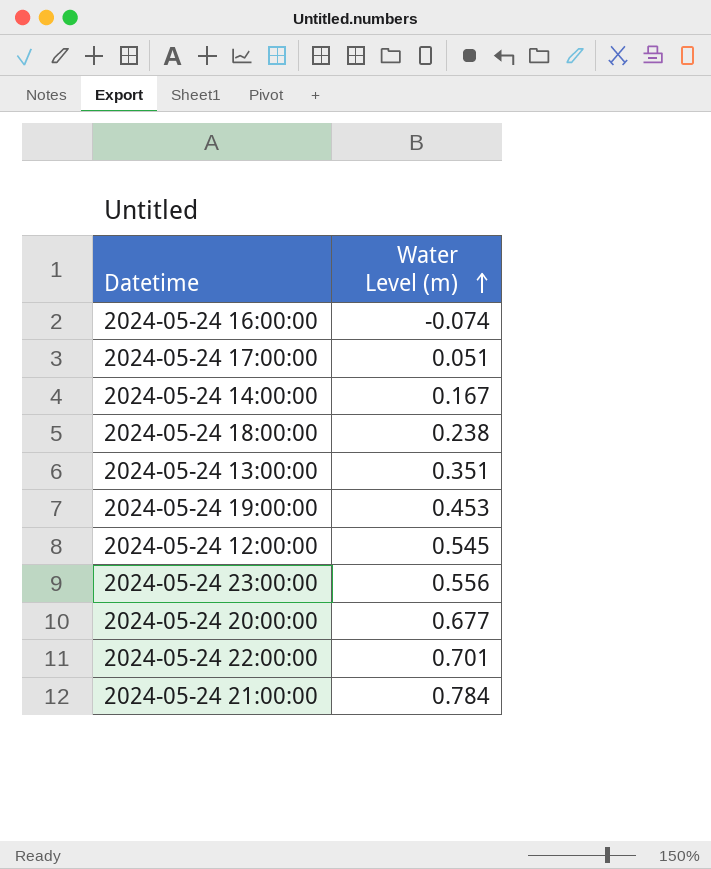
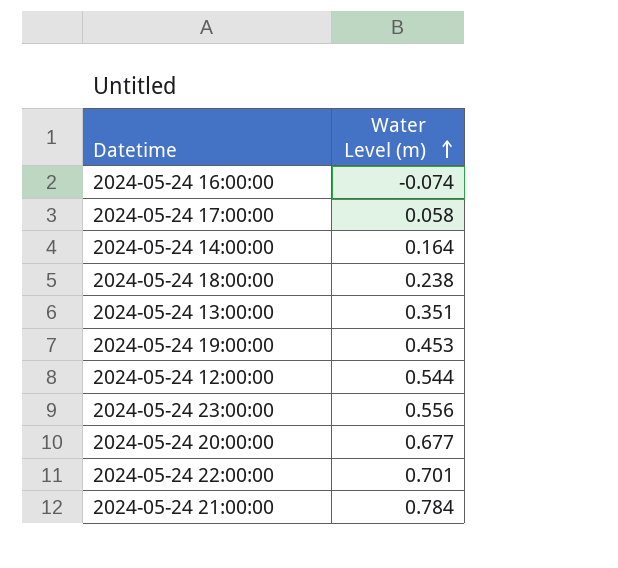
2024-05-24 17:00:00 | Water Level (m): 0.051 -> 0.058
2024-05-24 14:00:00 | Water Level (m): 0.167 -> 0.164
2024-05-24 12:00:00 | Water Level (m): 0.545 -> 0.544

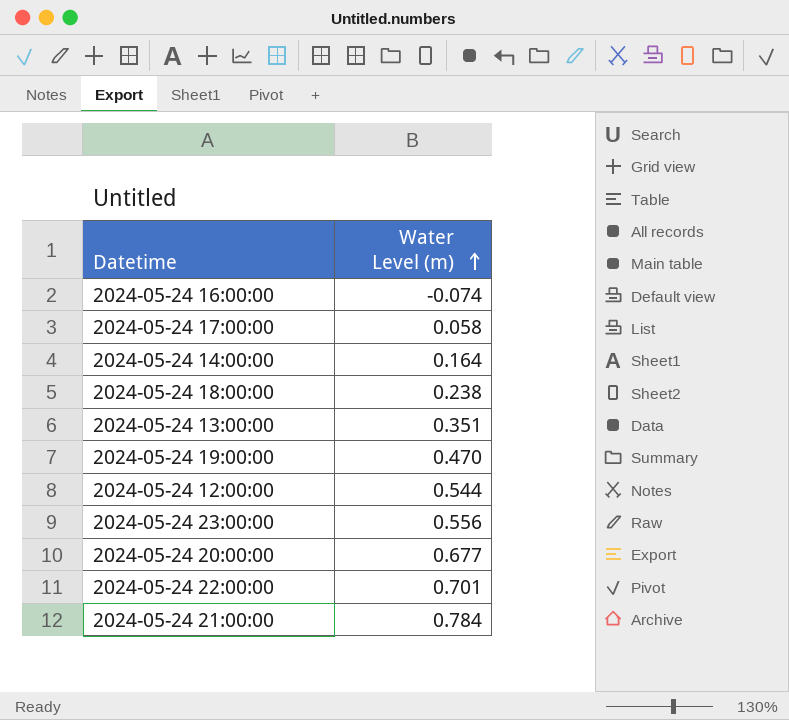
2024-05-24 19:00:00 | Water Level (m): 0.453 -> 0.470

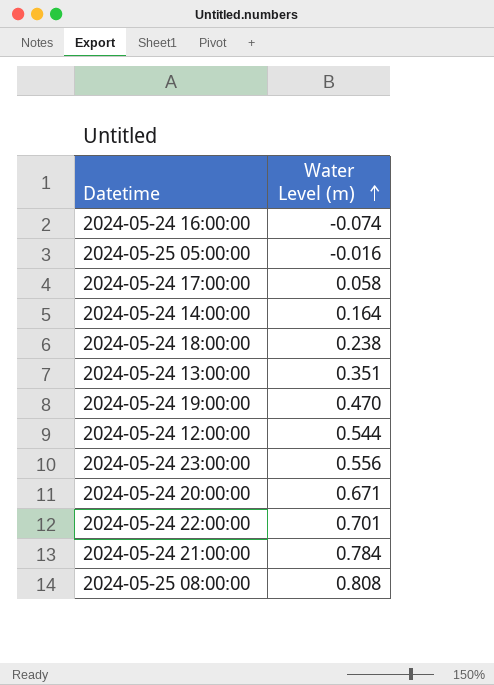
row 2024-05-25 05:00:00: none -> -0.016
2024-05-24 20:00:00 | Water Level (m): 0.677 -> 0.671
row 2024-05-25 08:00:00: none -> 0.808

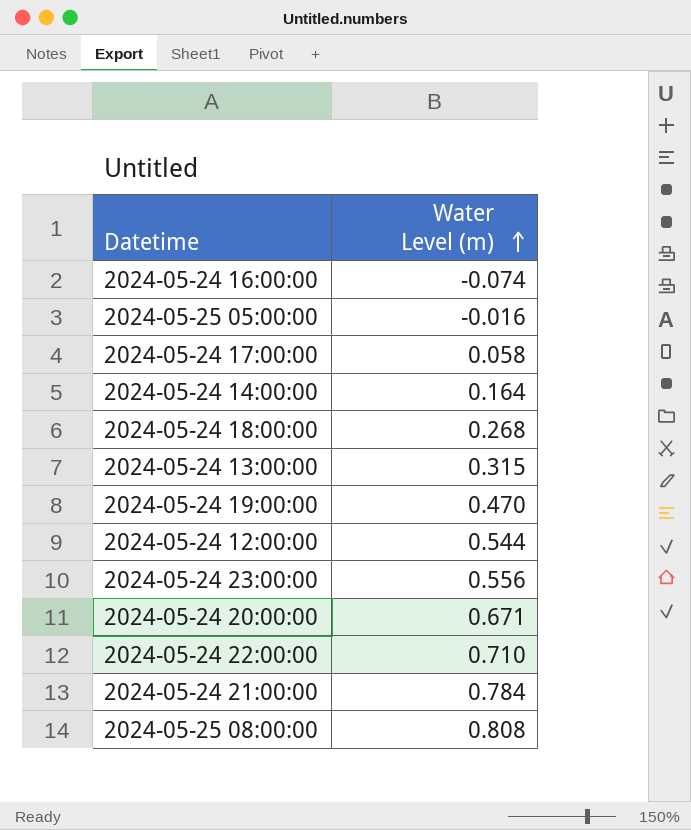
2024-05-24 18:00:00 | Water Level (m): 0.238 -> 0.268
2024-05-24 13:00:00 | Water Level (m): 0.351 -> 0.315
2024-05-24 22:00:00 | Water Level (m): 0.701 -> 0.710

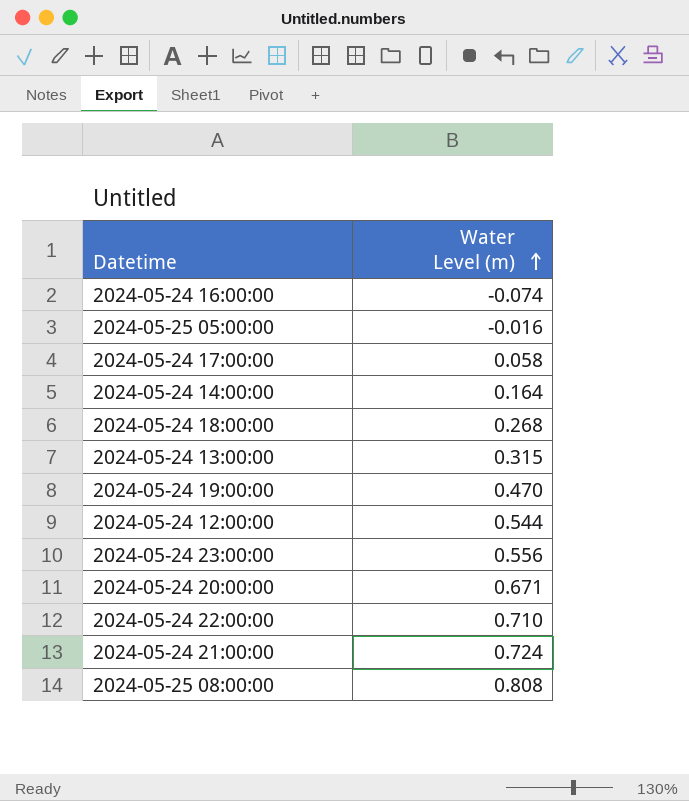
2024-05-24 21:00:00 | Water Level (m): 0.784 -> 0.724

